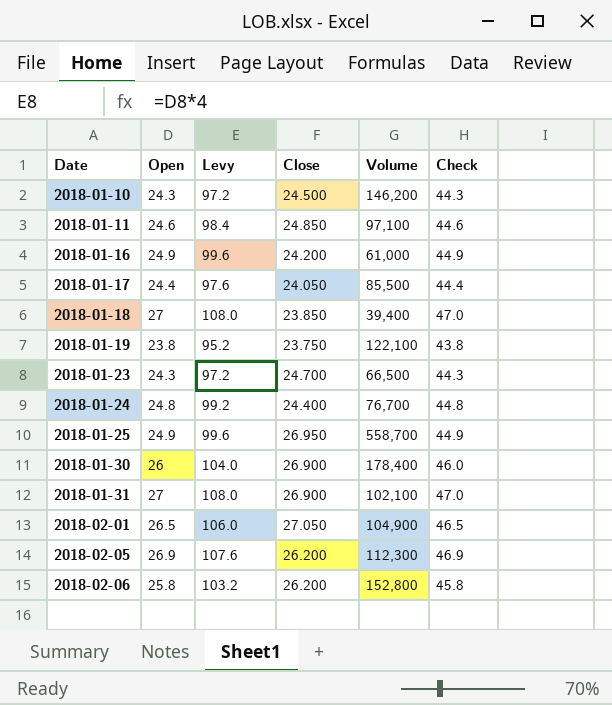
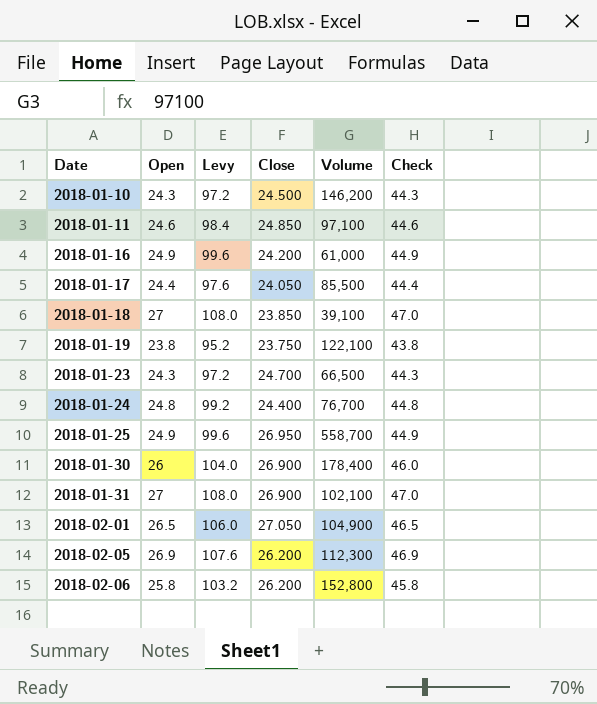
2018-01-18 | Volume: 39,400 -> 39,100

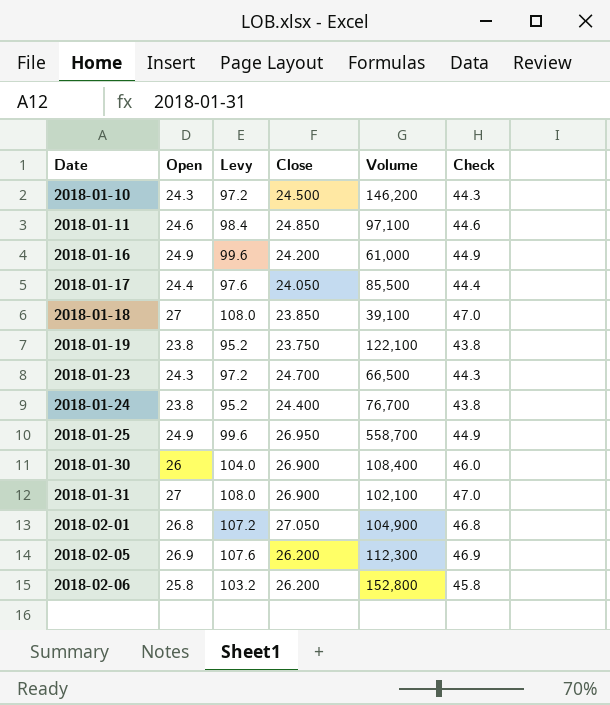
2018-01-24 | Open: 24.8 -> 23.8
2018-01-24 | Levy: 99.2 -> 95.2
2018-01-24 | Check: 44.8 -> 43.8
2018-01-30 | Volume: 178,400 -> 108,400
2018-02-01 | Open: 26.5 -> 26.8
2018-02-01 | Levy: 106.0 -> 107.2
2018-02-01 | Check: 46.5 -> 46.8

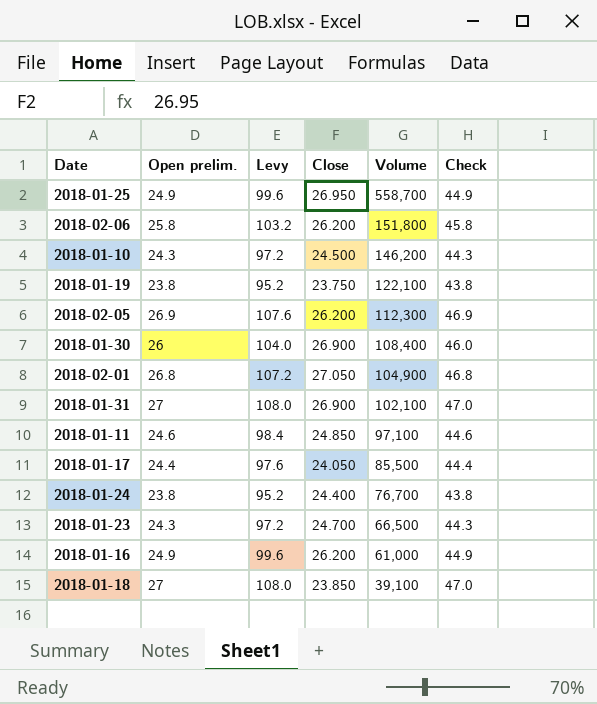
row order: Date ascending -> Volume descending
column name: Open -> Open prelim.
2018-02-06 | Volume: 152,800 -> 151,800
2018-01-16 | Close: 24.200 -> 26.200

